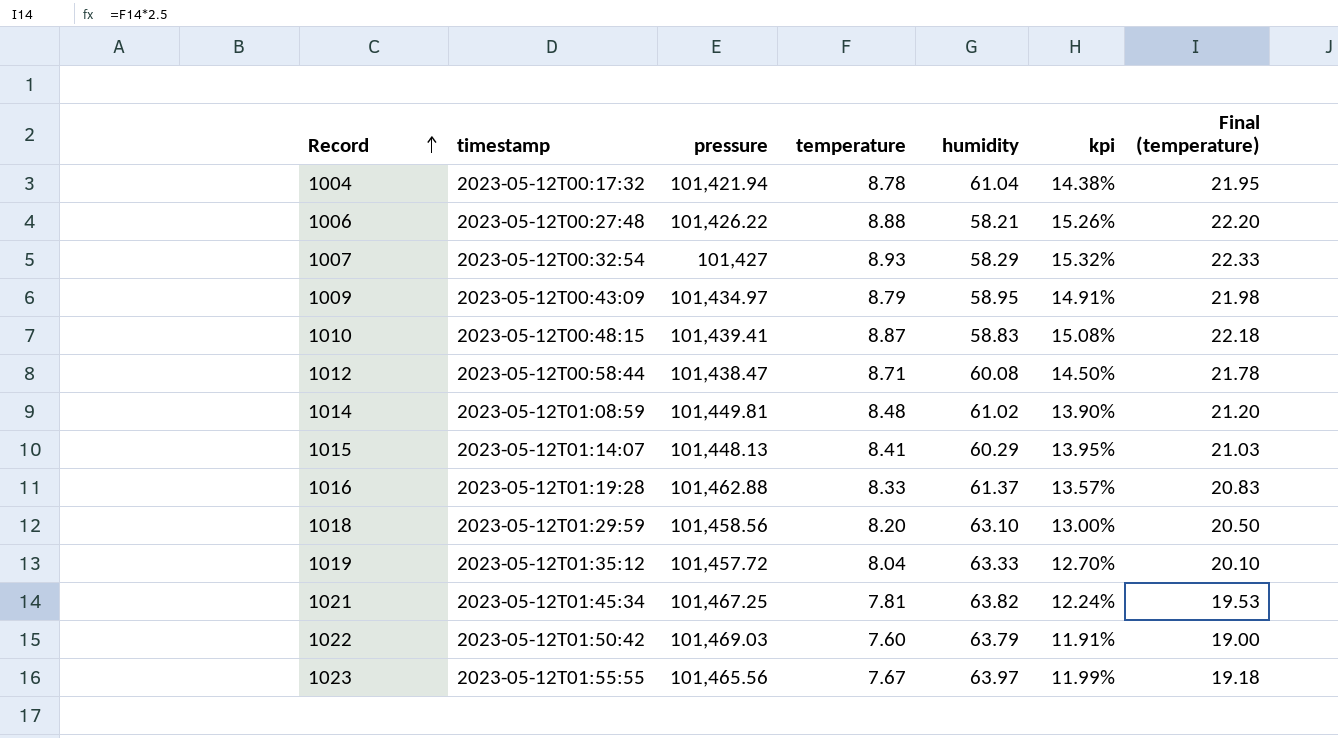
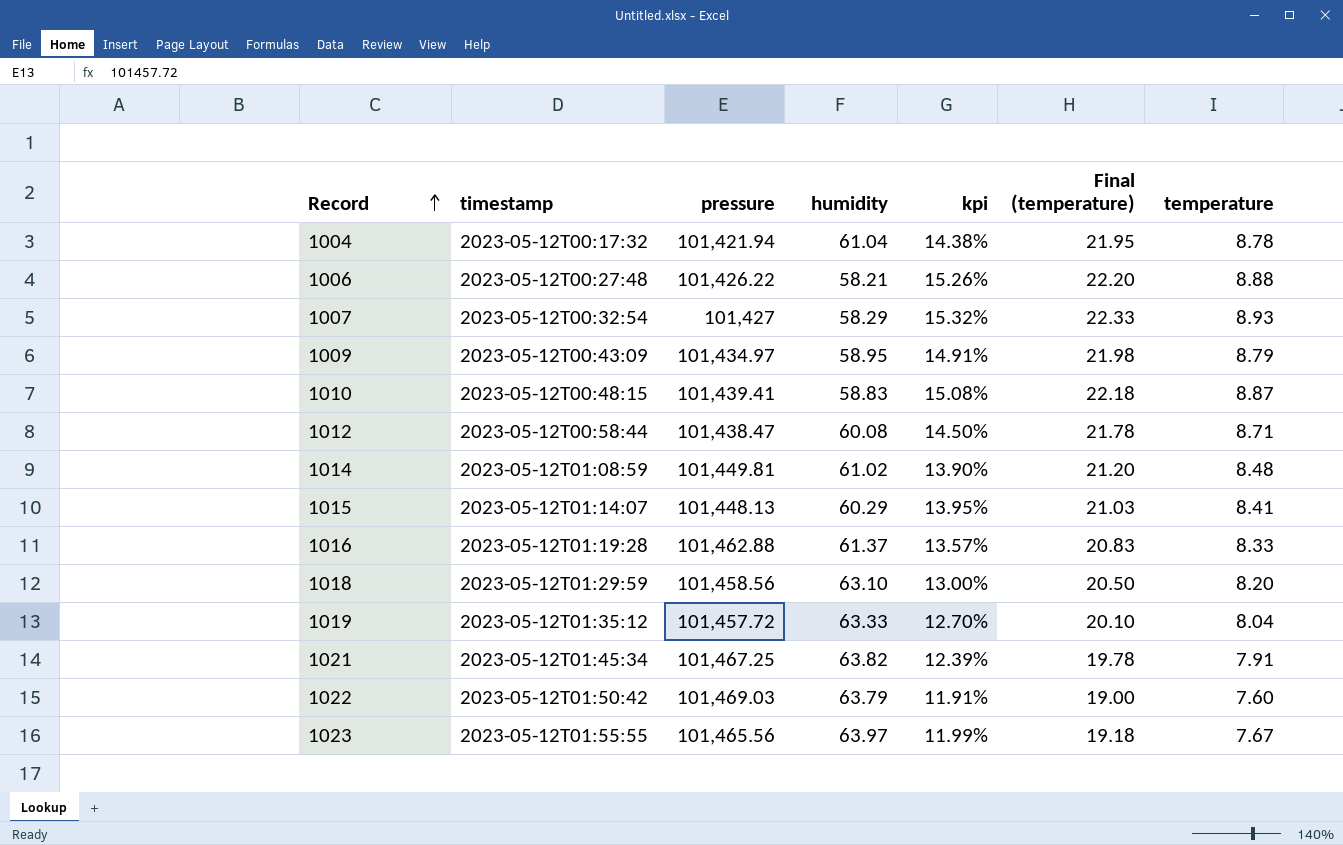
column temperature | position: 4 -> 7
1021 | kpi: 12.24% -> 12.39%
1021 | Final (temperature): 19.53 -> 19.78
1021 | temperature: 7.81 -> 7.91

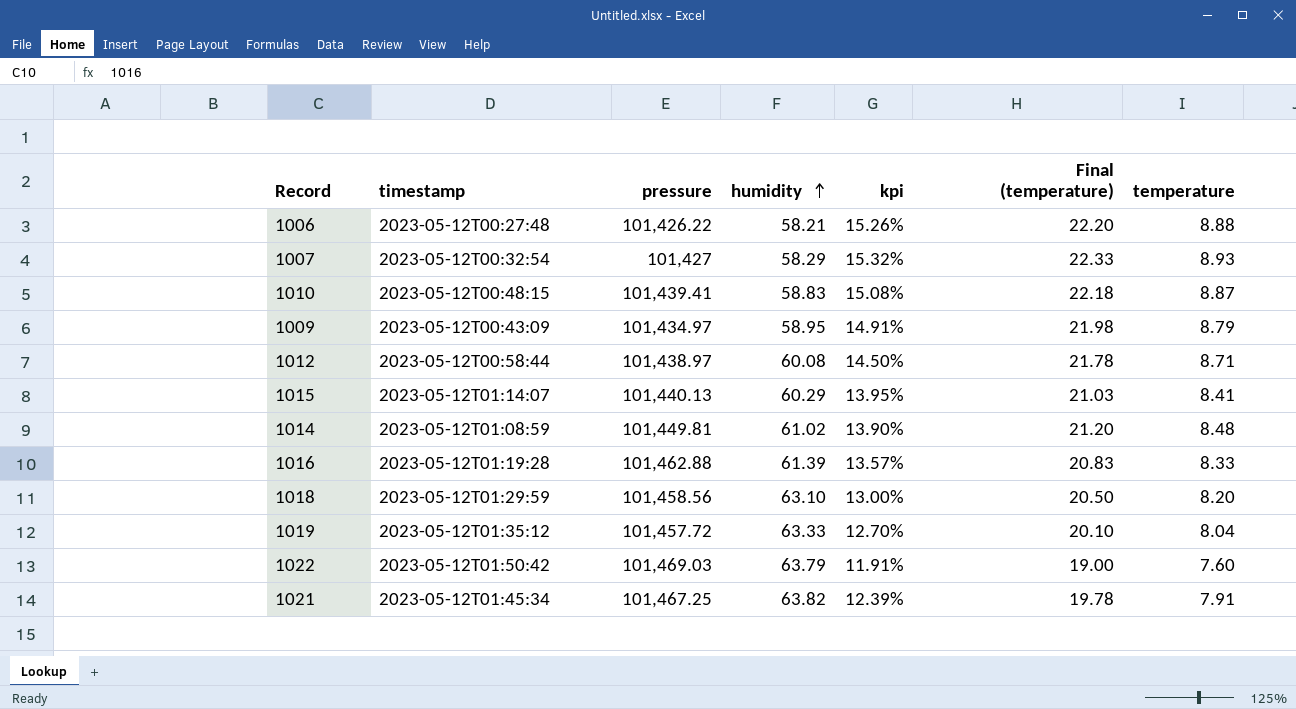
row order: Record ascending -> humidity ascending
row 1004: 2023-05-12T00:17:32 | 101,421.94 | 61.04 | 14.38% | 21.95 | 8.78 -> none
row 1023: 2023-05-12T01:55:55 | 101,465.56 | 63.97 | 11.99% | 19.18 | 7.67 -> none
1012 | pressure: 101,438.47 -> 101,438.97
1015 | pressure: 101,448.13 -> 101,440.13
1016 | humidity: 61.37 -> 61.39

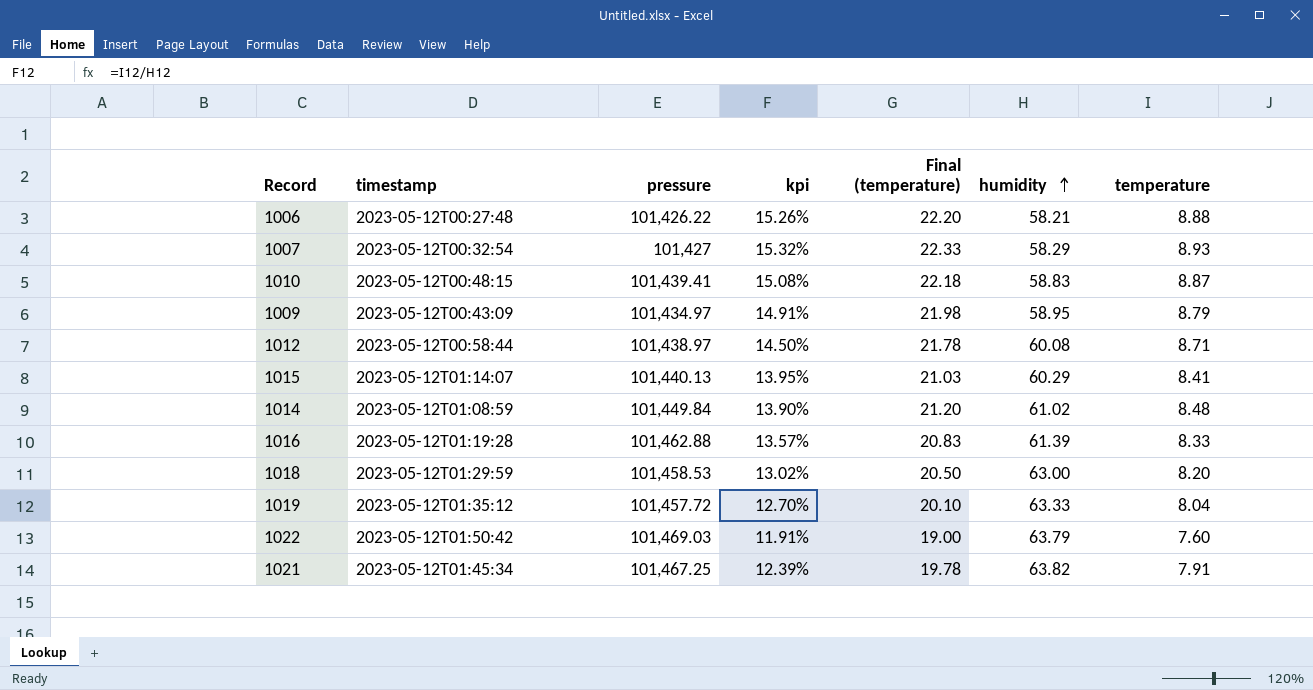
column humidity | position: 4 -> 6
1014 | pressure: 101,449.81 -> 101,449.84
1018 | pressure: 101,458.56 -> 101,458.53
1018 | kpi: 13.00% -> 13.02%
1018 | humidity: 63.10 -> 63.00

